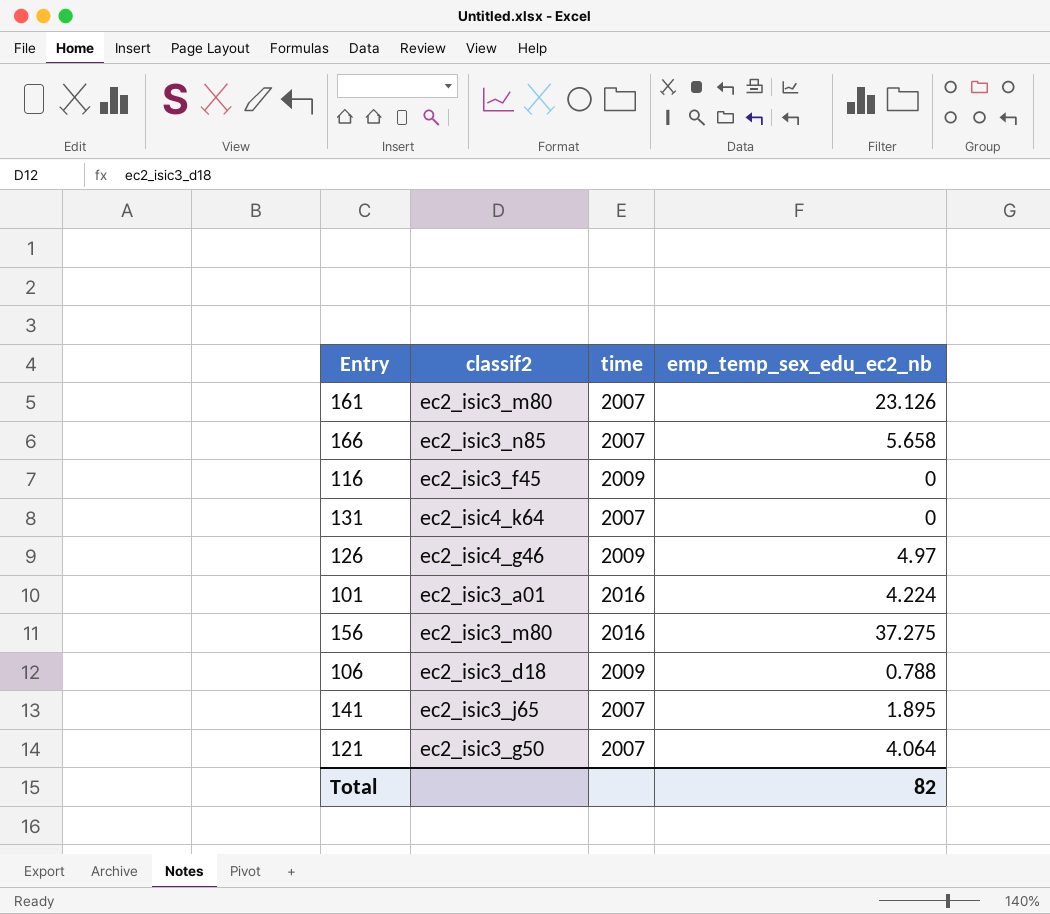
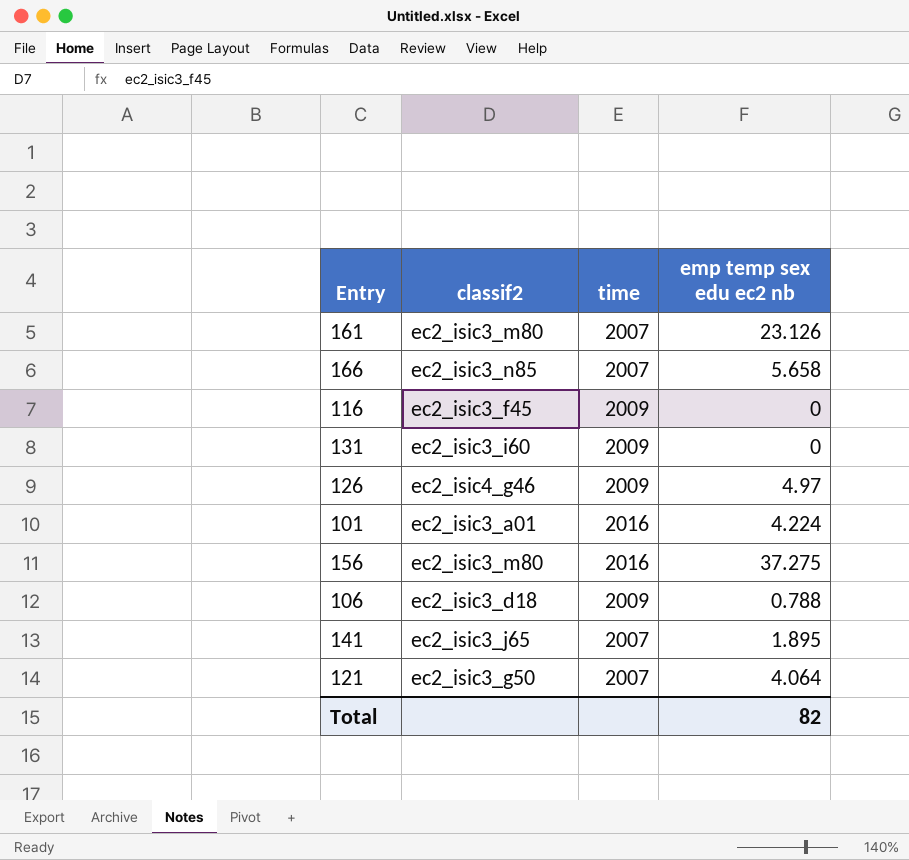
column name: emp_temp_sex_edu_ec2_nb -> emp temp sex edu ec2 nb
131 | classif2: ec2_isic4_k64 -> ec2_isic3_i60
131 | time: 2007 -> 2009

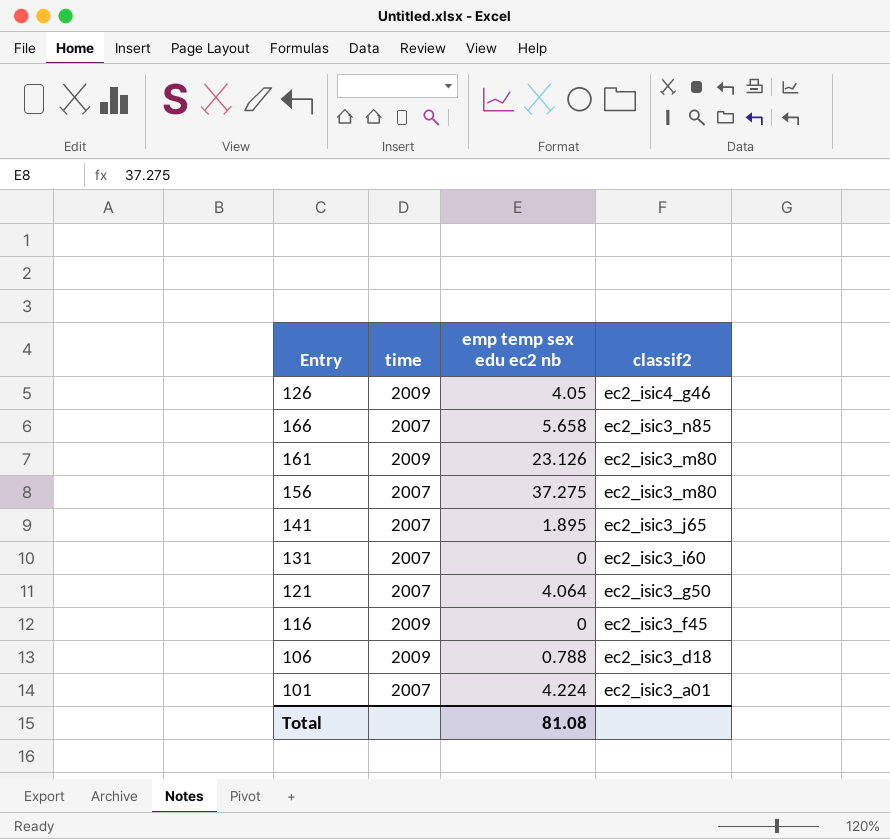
row order: none -> classif2 descending
column classif2 | position: 2 -> 4
126 | emp temp sex edu ec2 nb: 4.97 -> 4.05
161 | time: 2007 -> 2009
156 | time: 2016 -> 2007
131 | time: 2009 -> 2007
101 | time: 2016 -> 2007
Total | emp temp sex edu ec2 nb: 82 -> 81.08

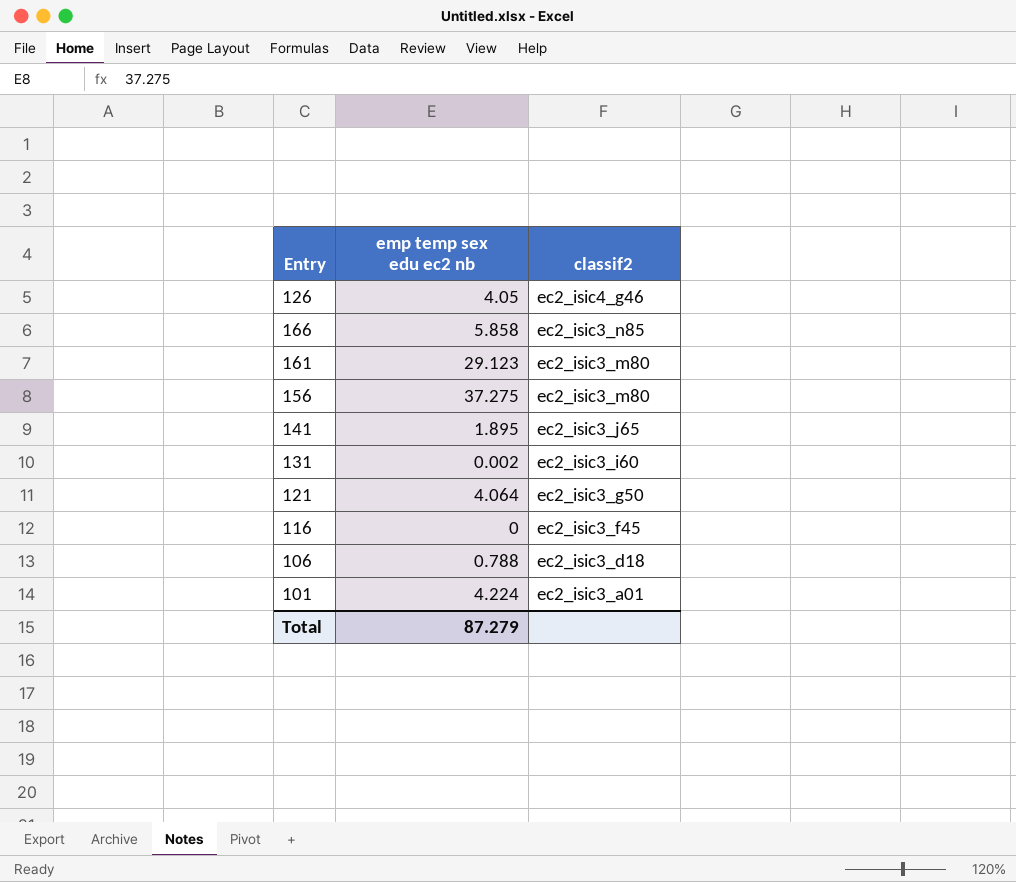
column time | position: 2 -> none
166 | emp temp sex edu ec2 nb: 5.658 -> 5.858
161 | emp temp sex edu ec2 nb: 23.126 -> 29.123
131 | emp temp sex edu ec2 nb: 0 -> 0.002
Total | emp temp sex edu ec2 nb: 81.08 -> 87.279

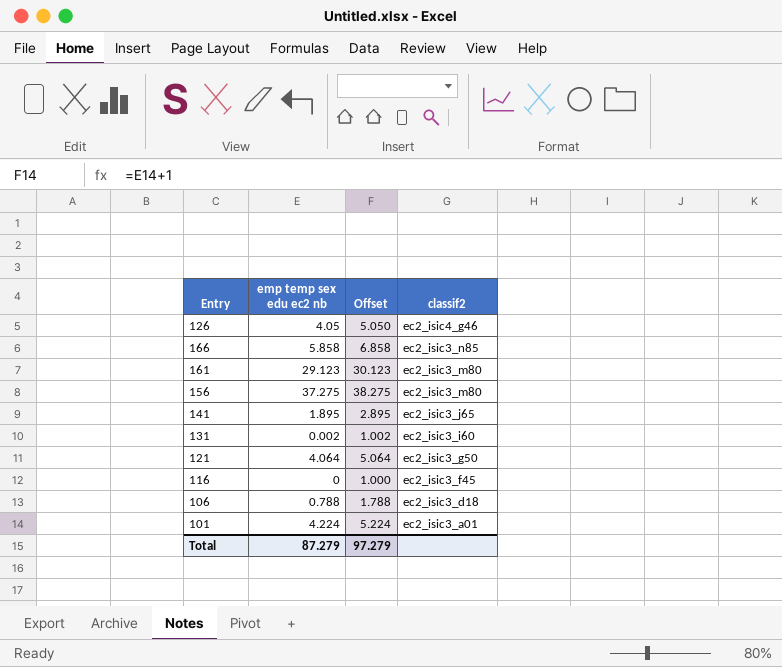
column Offset | formula: none -> [emp temp sex edu ec2 nb] + 1

